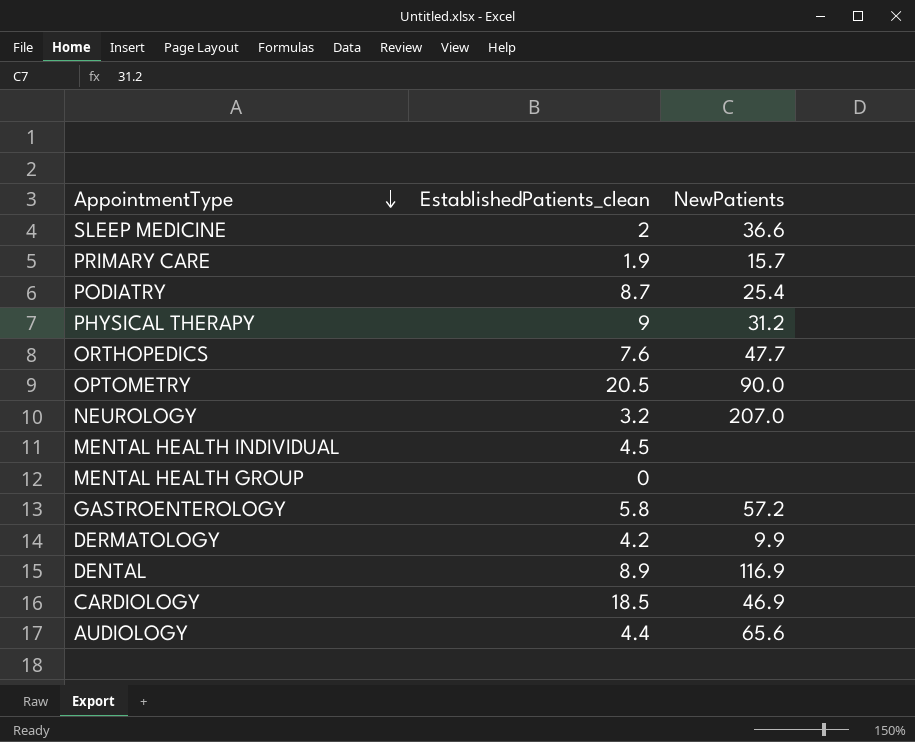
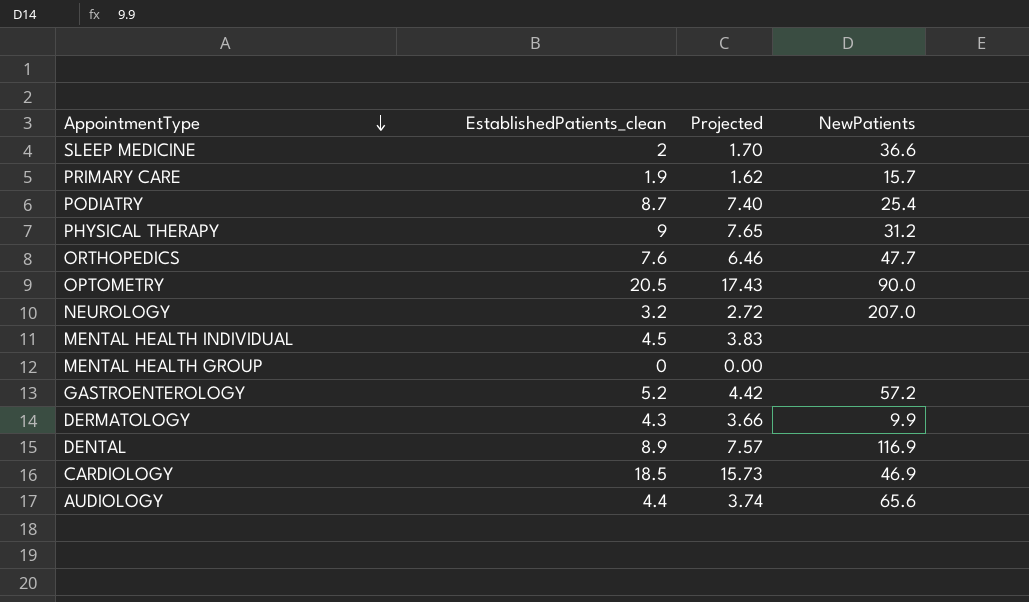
column Projected | formula: none -> [EstablishedPatients_clean] * 0.85
GASTROENTEROLOGY | EstablishedPatients_clean: 5.8 -> 5.2
DERMATOLOGY | EstablishedPatients_clean: 4.2 -> 4.3

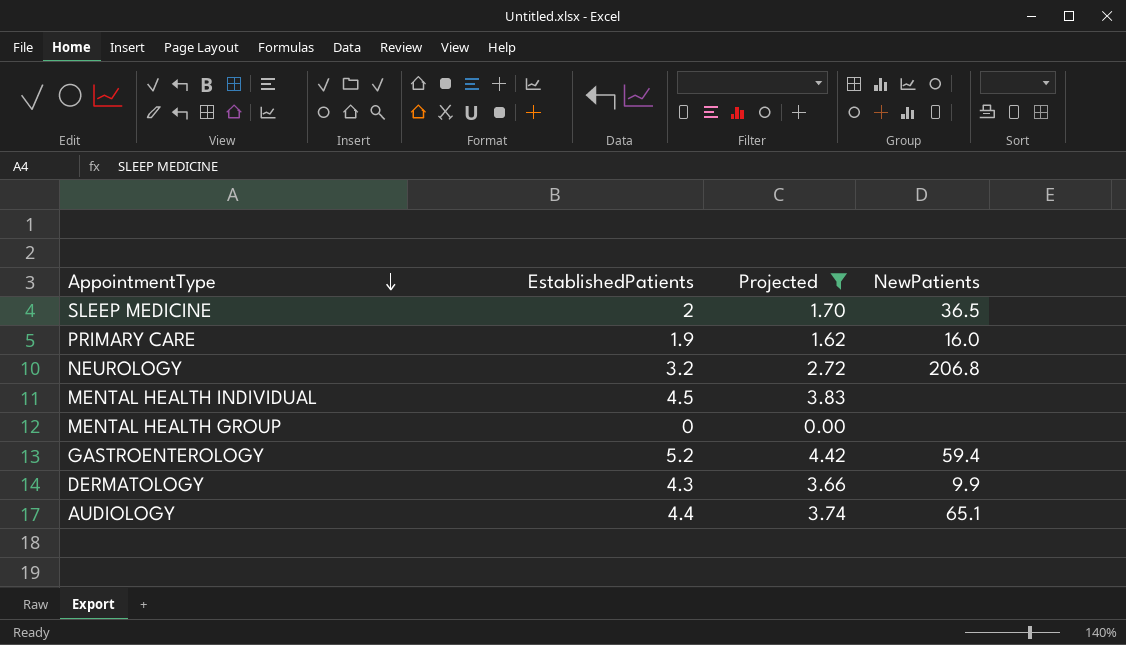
filter: none -> Projected <= 4.42
column name: EstablishedPatients_clean -> EstablishedPatients
SLEEP MEDICINE | NewPatients: 36.6 -> 36.5
PRIMARY CARE | NewPatients: 15.7 -> 16.0
NEUROLOGY | NewPatients: 207.0 -> 206.8
GASTROENTEROLOGY | NewPatients: 57.2 -> 59.4
AUDIOLOGY | NewPatients: 65.6 -> 65.1

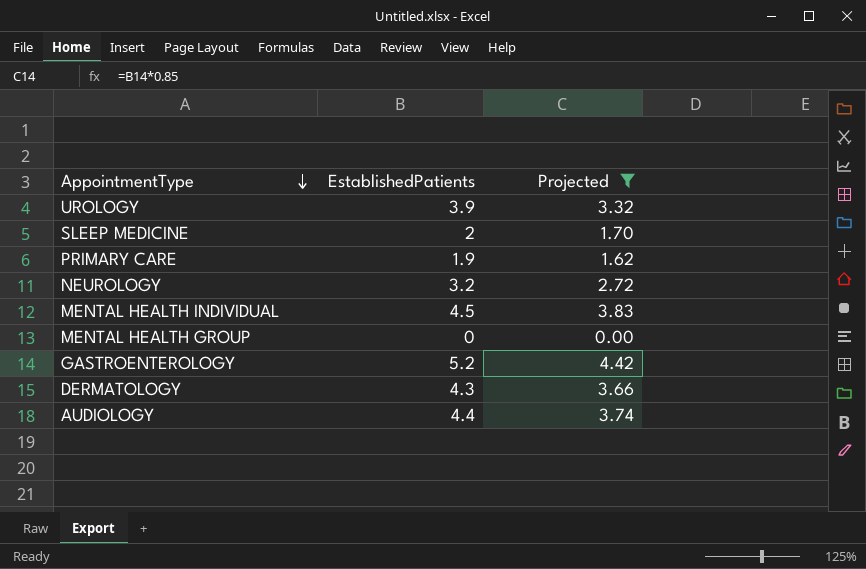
column NewPatients | position: 4 -> none
row UROLOGY: none -> 3.9 | 3.32

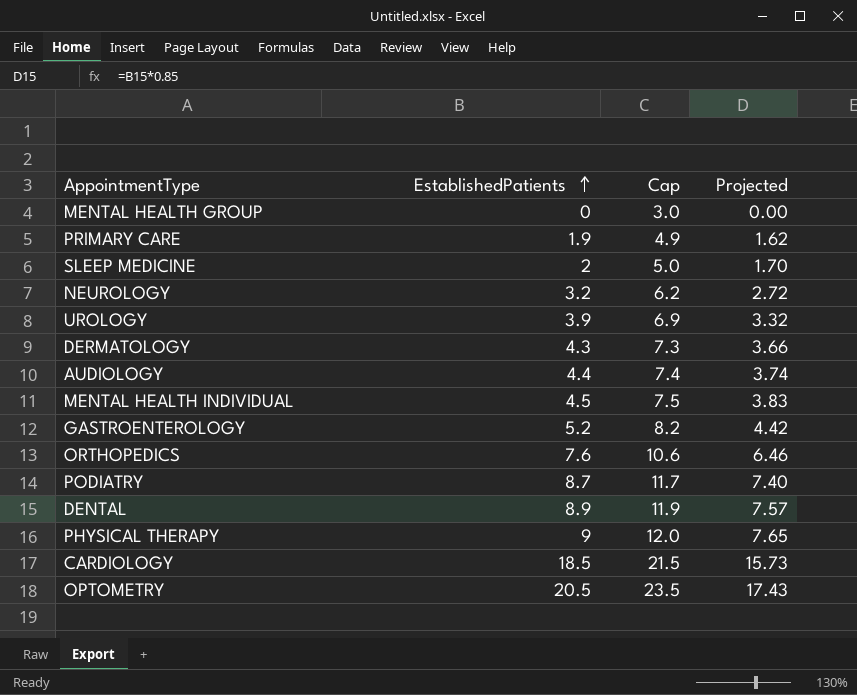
filter: Projected <= 4.42 -> none
row order: AppointmentType descending -> EstablishedPatients ascending
column Cap | formula: none -> [EstablishedPatients] + 3

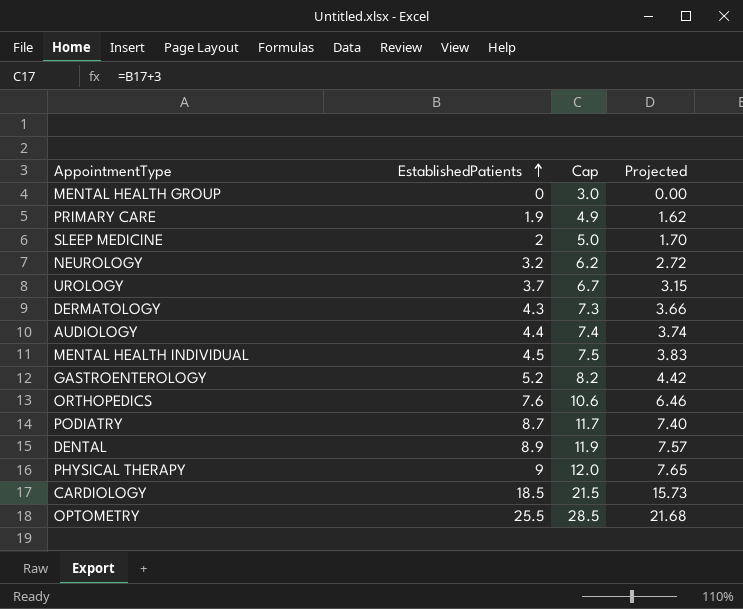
UROLOGY | EstablishedPatients: 3.9 -> 3.7
UROLOGY | Cap: 6.9 -> 6.7
UROLOGY | Projected: 3.32 -> 3.15
OPTOMETRY | EstablishedPatients: 20.5 -> 25.5
OPTOMETRY | Cap: 23.5 -> 28.5
OPTOMETRY | Projected: 17.43 -> 21.68

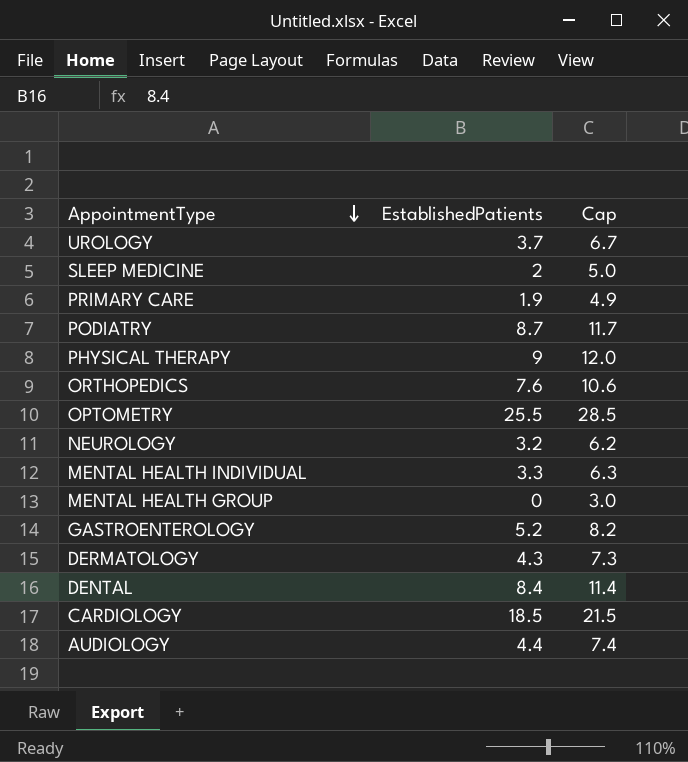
row order: EstablishedPatients ascending -> AppointmentType descending
column Projected | formula: [EstablishedPatients] * 0.85 -> none
MENTAL HEALTH INDIVIDUAL | EstablishedPatients: 4.5 -> 3.3
MENTAL HEALTH INDIVIDUAL | Cap: 7.5 -> 6.3
DENTAL | EstablishedPatients: 8.9 -> 8.4
DENTAL | Cap: 11.9 -> 11.4

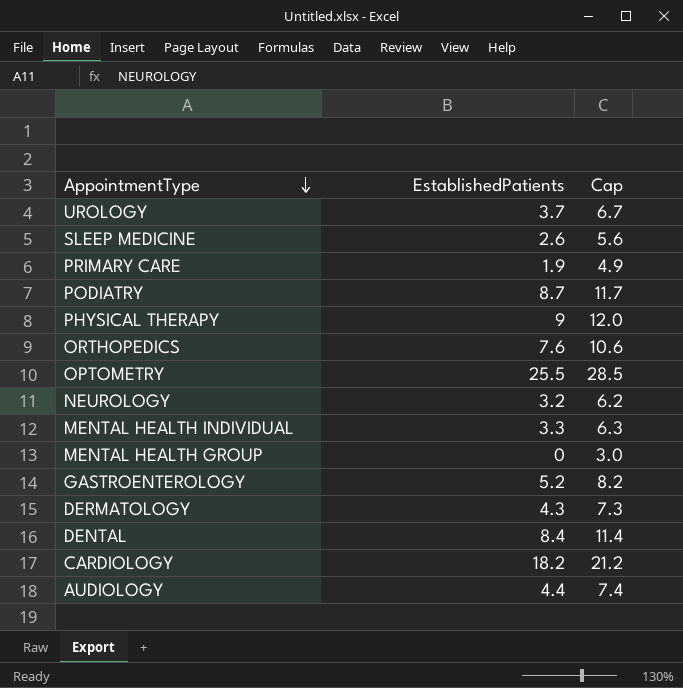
SLEEP MEDICINE | EstablishedPatients: 2 -> 2.6
SLEEP MEDICINE | Cap: 5.0 -> 5.6
CARDIOLOGY | EstablishedPatients: 18.5 -> 18.2
CARDIOLOGY | Cap: 21.5 -> 21.2

